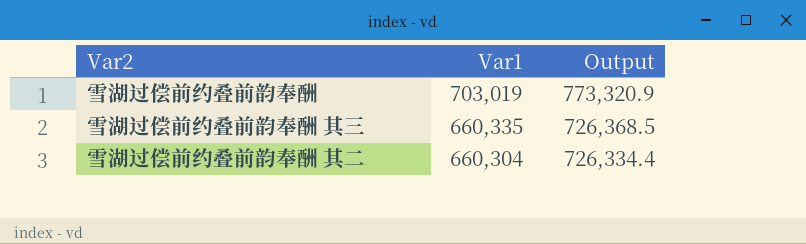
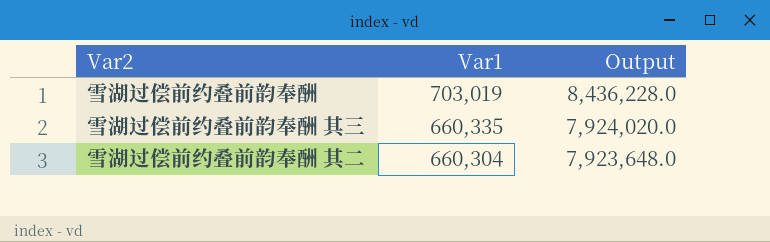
column Output | formula: [Var1] * 1.1 -> [Var1] * 12

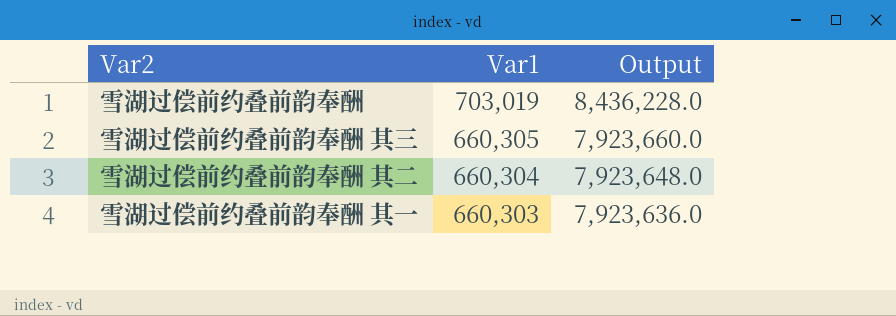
雪湖过偿前约叠前韵奉酬 其三 | Var1: 660,335 -> 660,305
雪湖过偿前约叠前韵奉酬 其三 | Output: 7,924,020.0 -> 7,923,660.0
row 雪湖过偿前约叠前韵奉酬 其一: none -> 660,303 | 7,923,636.0

